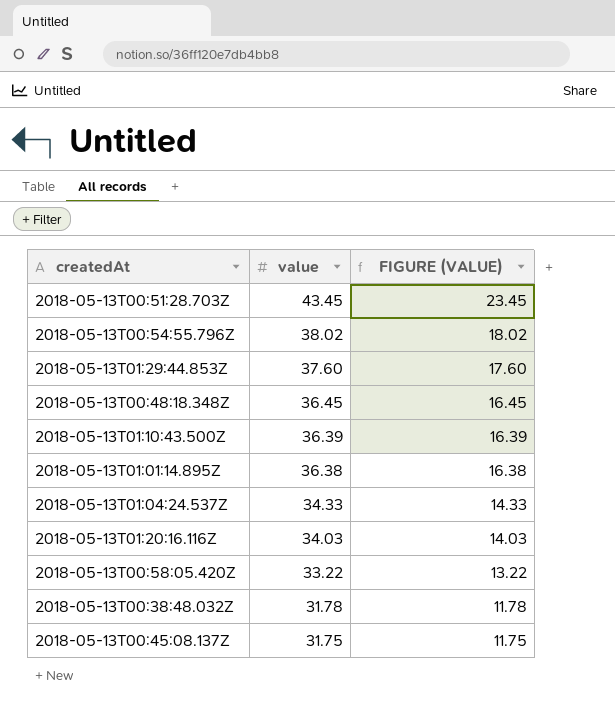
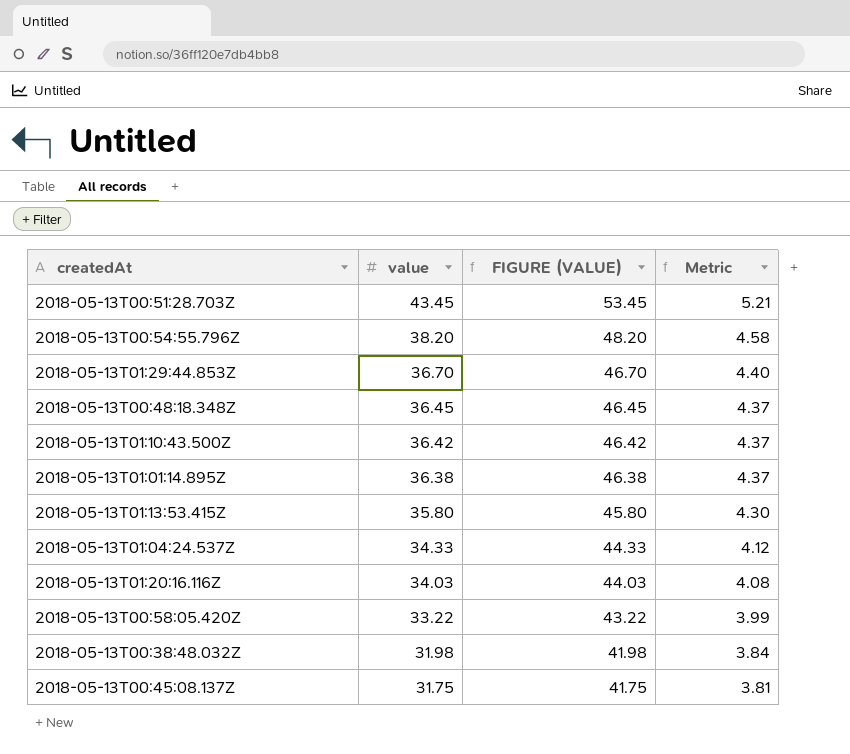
column FIGURE (VALUE) | formula: [value] - 20 -> [value] + 10
column Metric | formula: none -> [value] * 0.12
2018-05-13T00:54:55.796Z | value: 38.02 -> 38.20
2018-05-13T01:29:44.853Z | value: 37.60 -> 36.70
2018-05-13T01:10:43.500Z | value: 36.39 -> 36.42
row 2018-05-13T01:13:53.415Z: none -> 35.80 | 45.80 | 4.30
2018-05-13T00:38:48.032Z | value: 31.78 -> 31.98

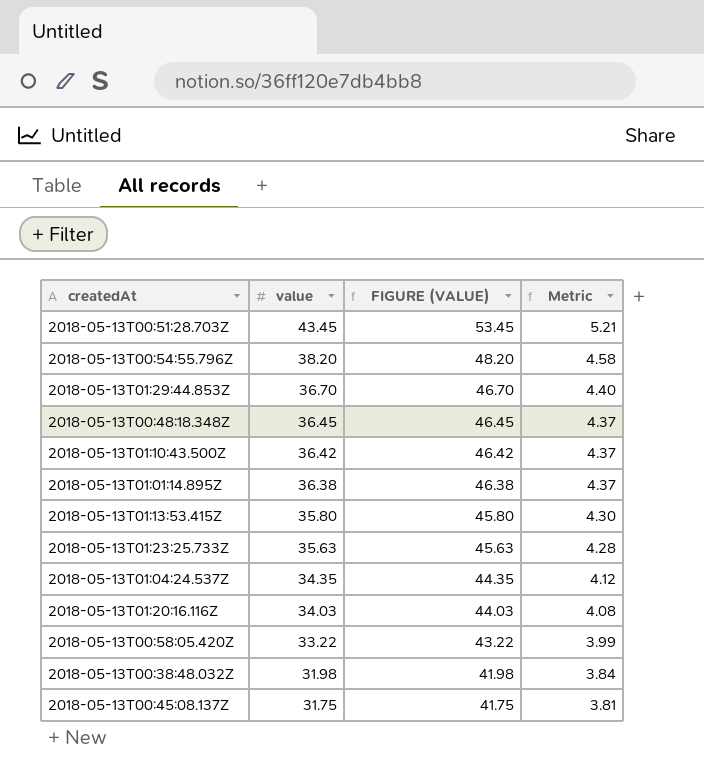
row 2018-05-13T01:23:25.733Z: none -> 35.63 | 45.63 | 4.28
2018-05-13T01:04:24.537Z | value: 34.33 -> 34.35
2018-05-13T01:04:24.537Z | FIGURE (VALUE): 44.33 -> 44.35

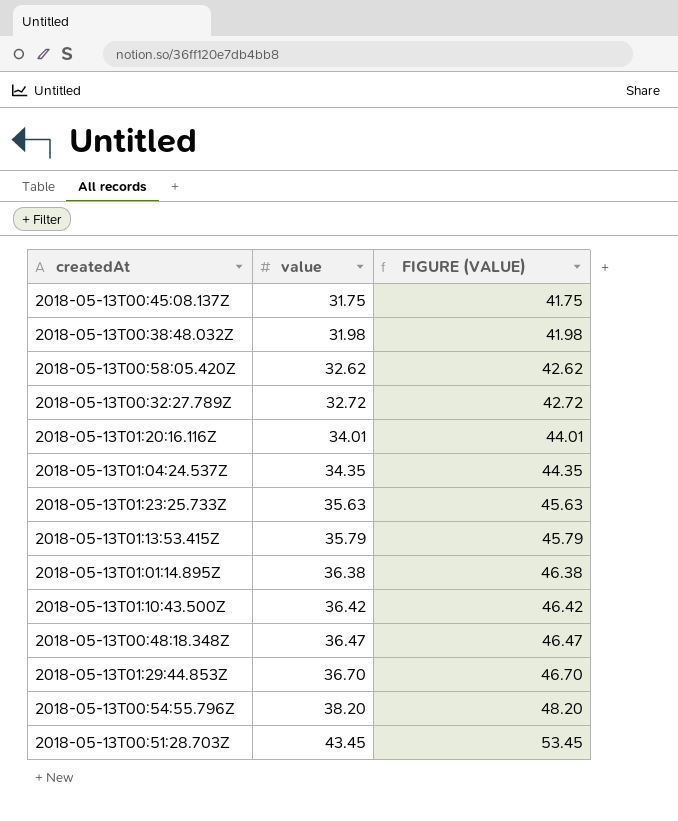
row order: value descending -> value ascending
column Metric | formula: [value] * 0.12 -> none
2018-05-13T00:58:05.420Z | value: 33.22 -> 32.62
2018-05-13T00:58:05.420Z | FIGURE (VALUE): 43.22 -> 42.62
row 2018-05-13T00:32:27.789Z: none -> 32.72 | 42.72
2018-05-13T01:20:16.116Z | value: 34.03 -> 34.01
2018-05-13T01:20:16.116Z | FIGURE (VALUE): 44.03 -> 44.01
2018-05-13T01:13:53.415Z | value: 35.80 -> 35.79
2018-05-13T01:13:53.415Z | FIGURE (VALUE): 45.80 -> 45.79
2018-05-13T00:48:18.348Z | value: 36.45 -> 36.47
2018-05-13T00:48:18.348Z | FIGURE (VALUE): 46.45 -> 46.47

